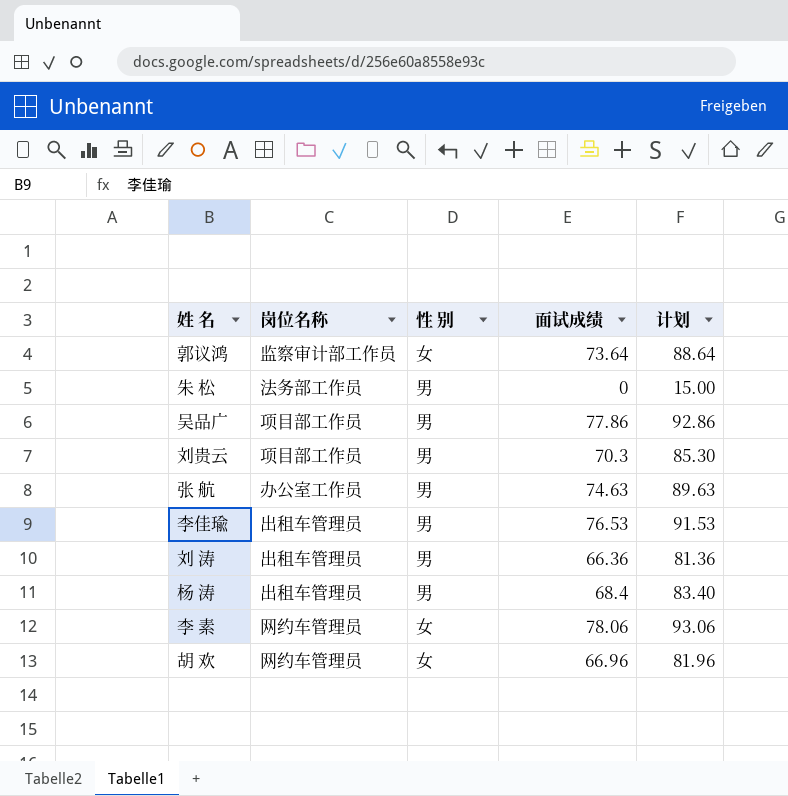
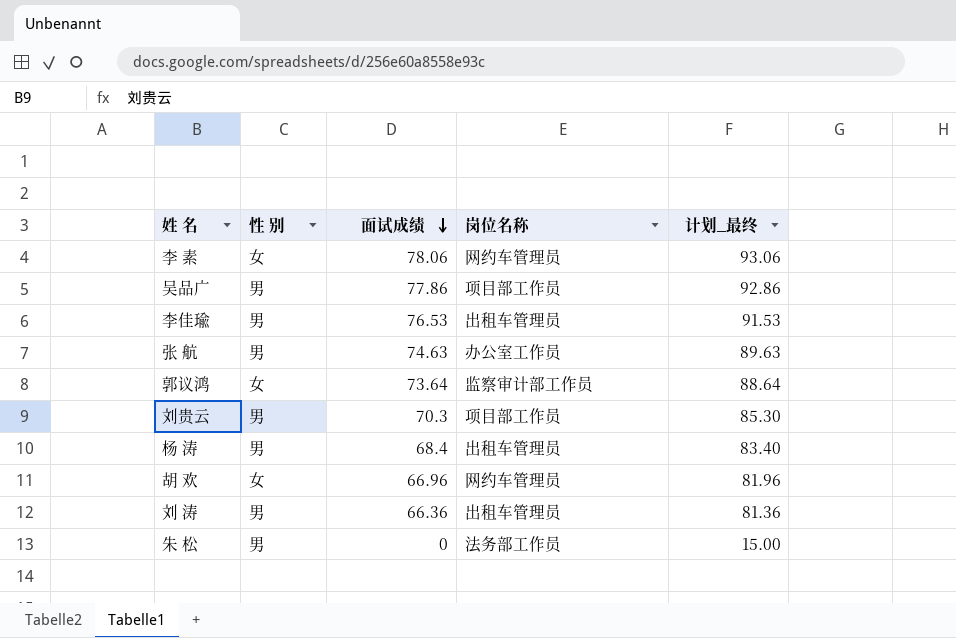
row order: none -> 面试成绩 descending
column 岗位名称 | position: 2 -> 4
column name: 计划 -> 计划_最终

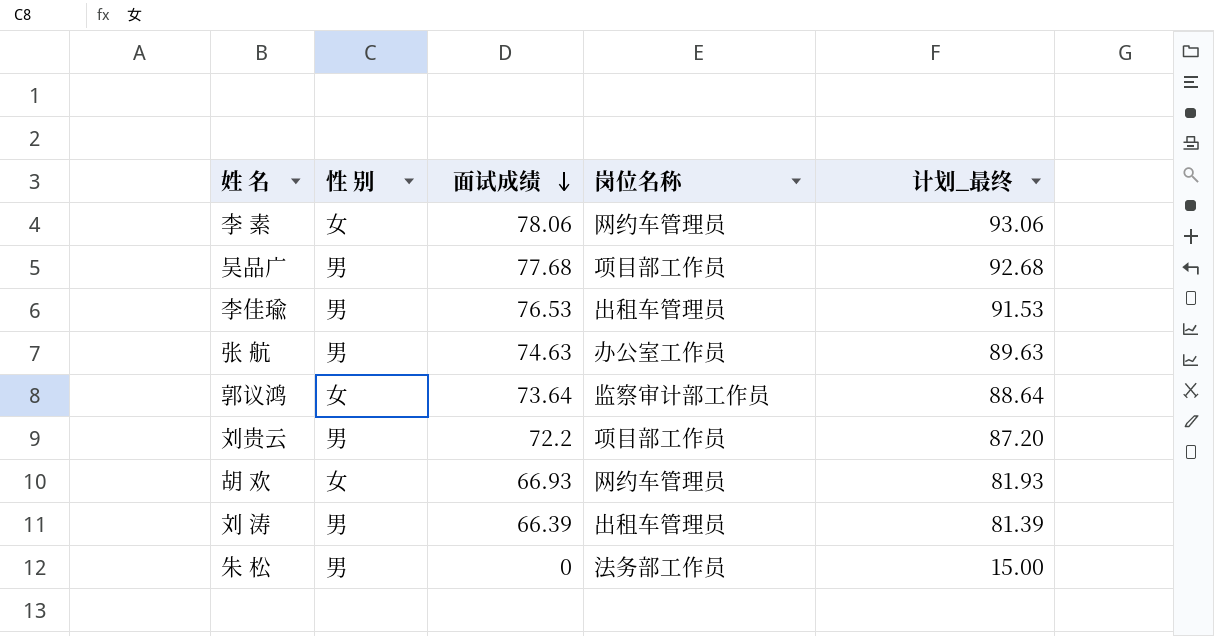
row 杨 涛: 男 | 68.4 | 出租车管理员 | 83.40 -> none
吴品广 | 面试成绩: 77.86 -> 77.68
吴品广 | 计划_最终: 92.86 -> 92.68
刘贵云 | 面试成绩: 70.3 -> 72.2
刘贵云 | 计划_最终: 85.30 -> 87.20
胡 欢 | 面试成绩: 66.96 -> 66.93
胡 欢 | 计划_最终: 81.96 -> 81.93
刘 涛 | 面试成绩: 66.36 -> 66.39
刘 涛 | 计划_最终: 81.36 -> 81.39

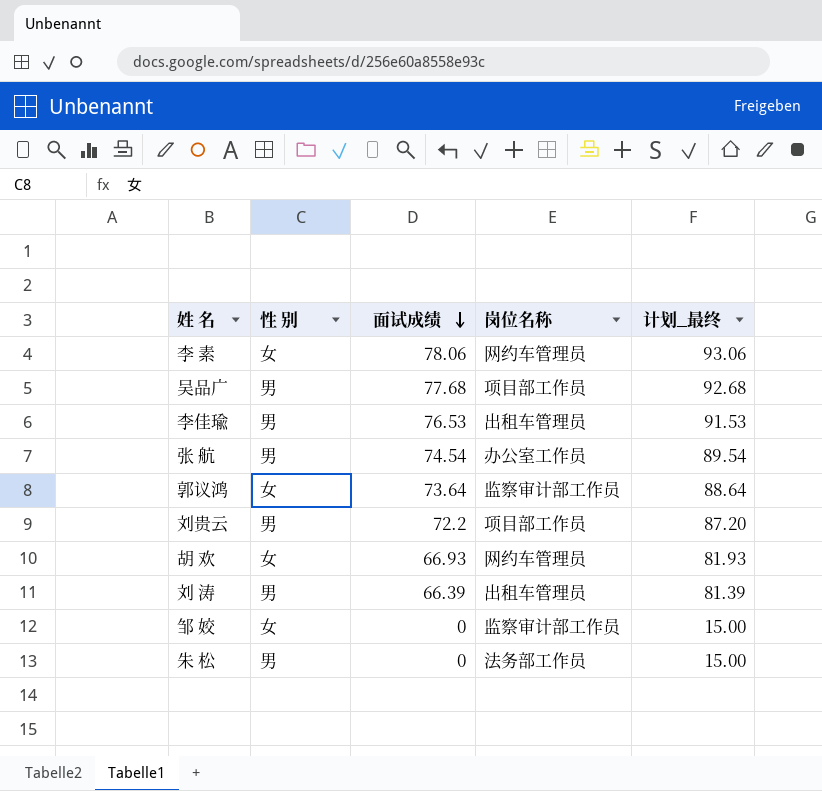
张 航 | 面试成绩: 74.63 -> 74.54
张 航 | 计划_最终: 89.63 -> 89.54
row 邹 姣: none -> 女 | 0 | 监察审计部工作员 | 15.00

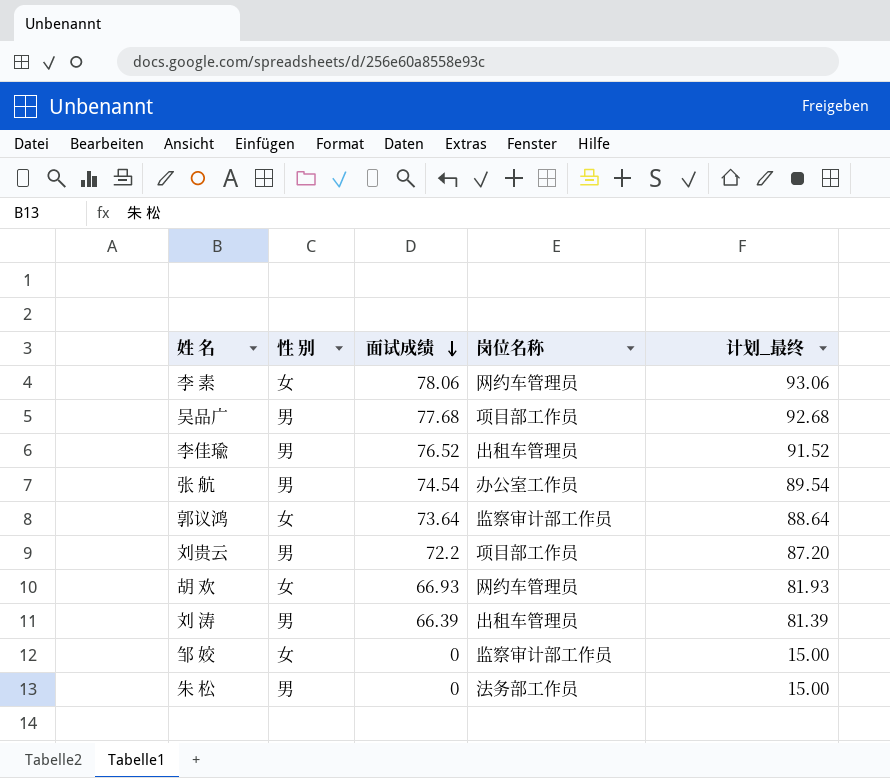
李佳瑜 | 面试成绩: 76.53 -> 76.52
李佳瑜 | 计划_最终: 91.53 -> 91.52

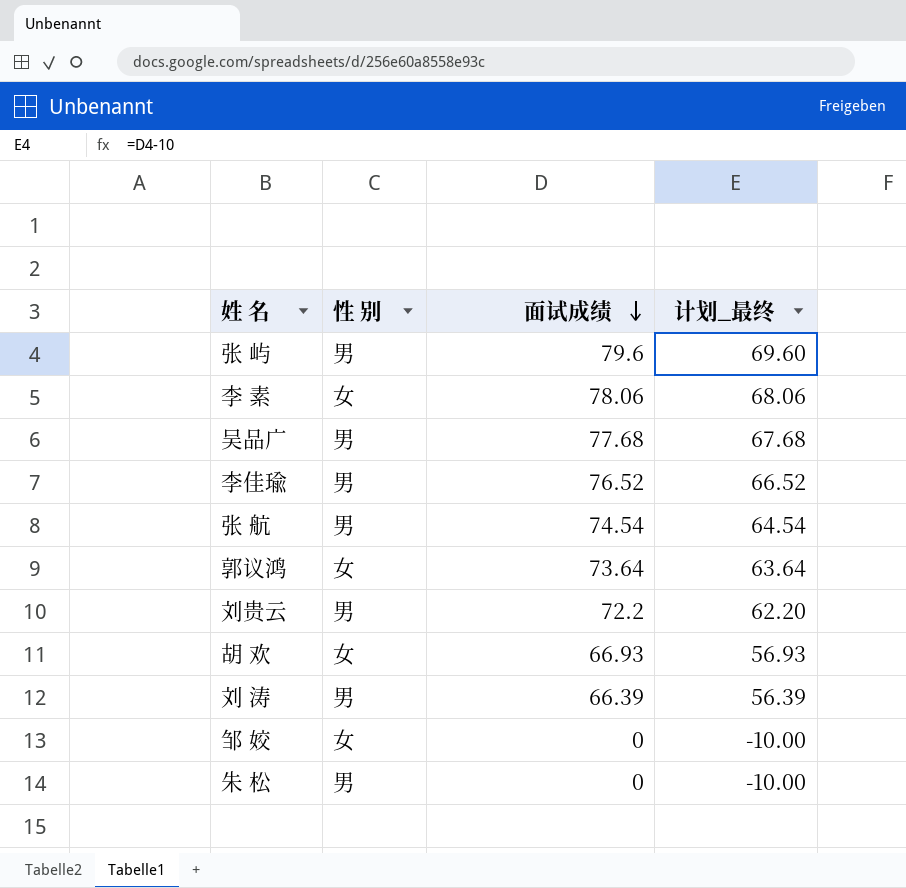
column 岗位名称 | position: 4 -> none
column 计划_最终 | formula: [面试成绩] + 15 -> [面试成绩] - 10
row 张 屿: none -> 男 | 79.6 | 69.60

